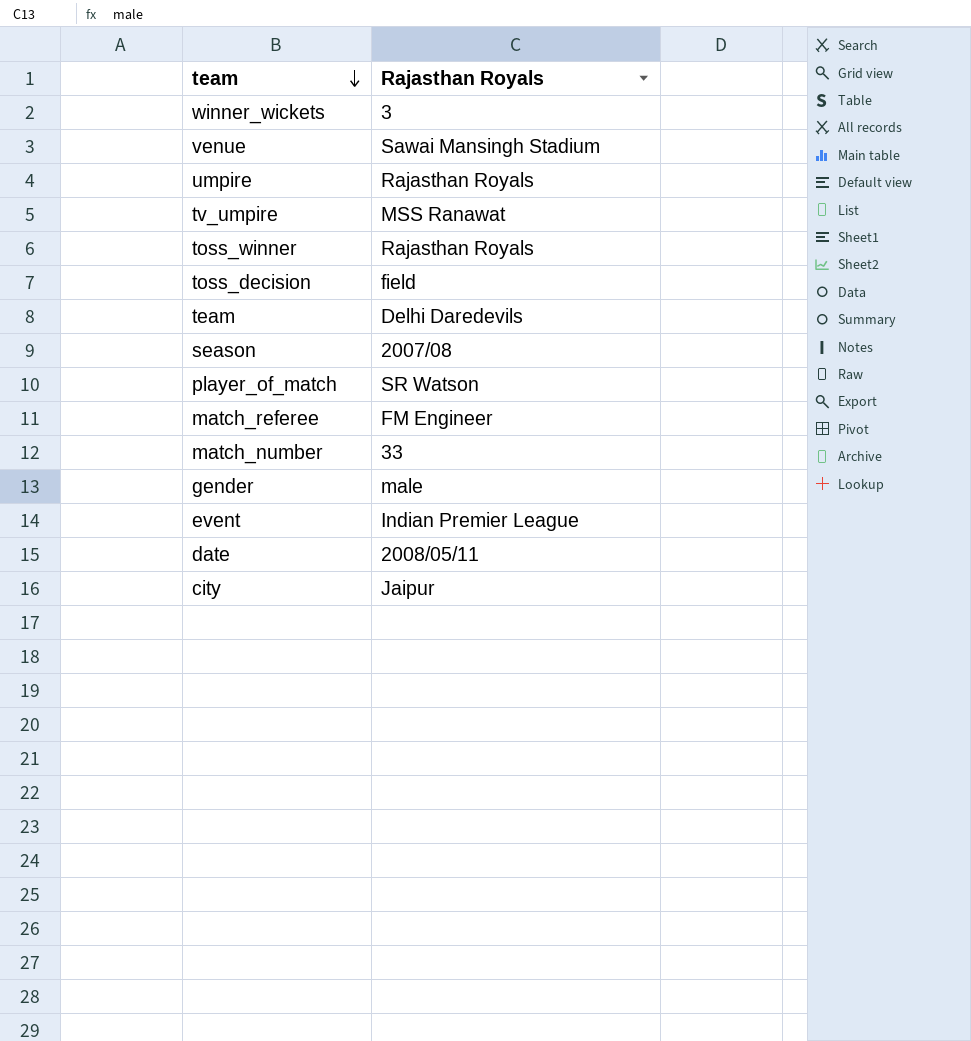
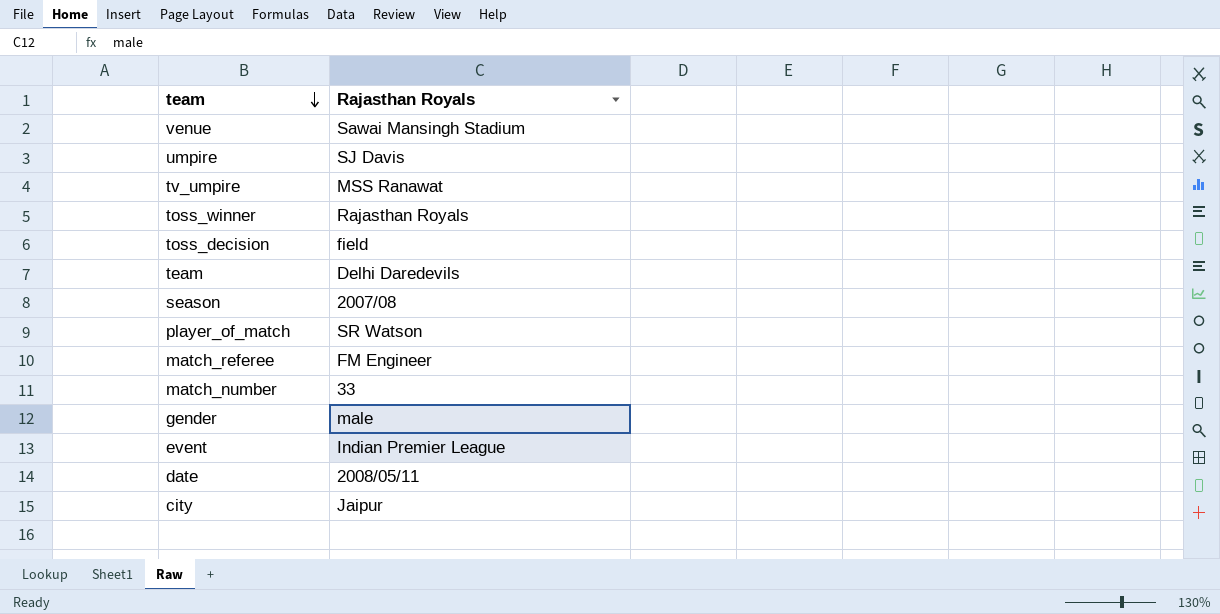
row winner_wickets: 3 -> none
umpire | Rajasthan Royals: Rajasthan Royals -> SJ Davis

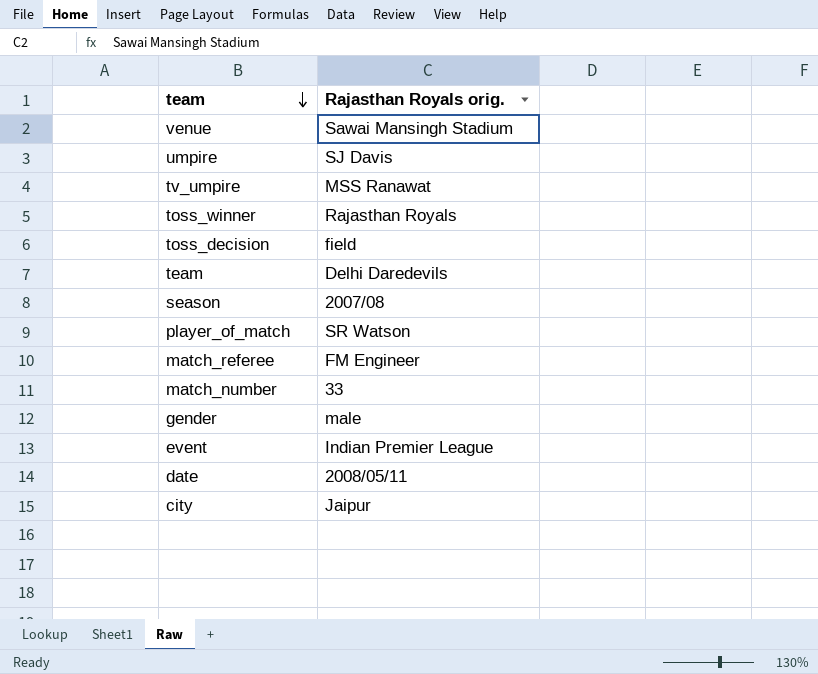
column name: Rajasthan Royals -> Rajasthan Royals orig.

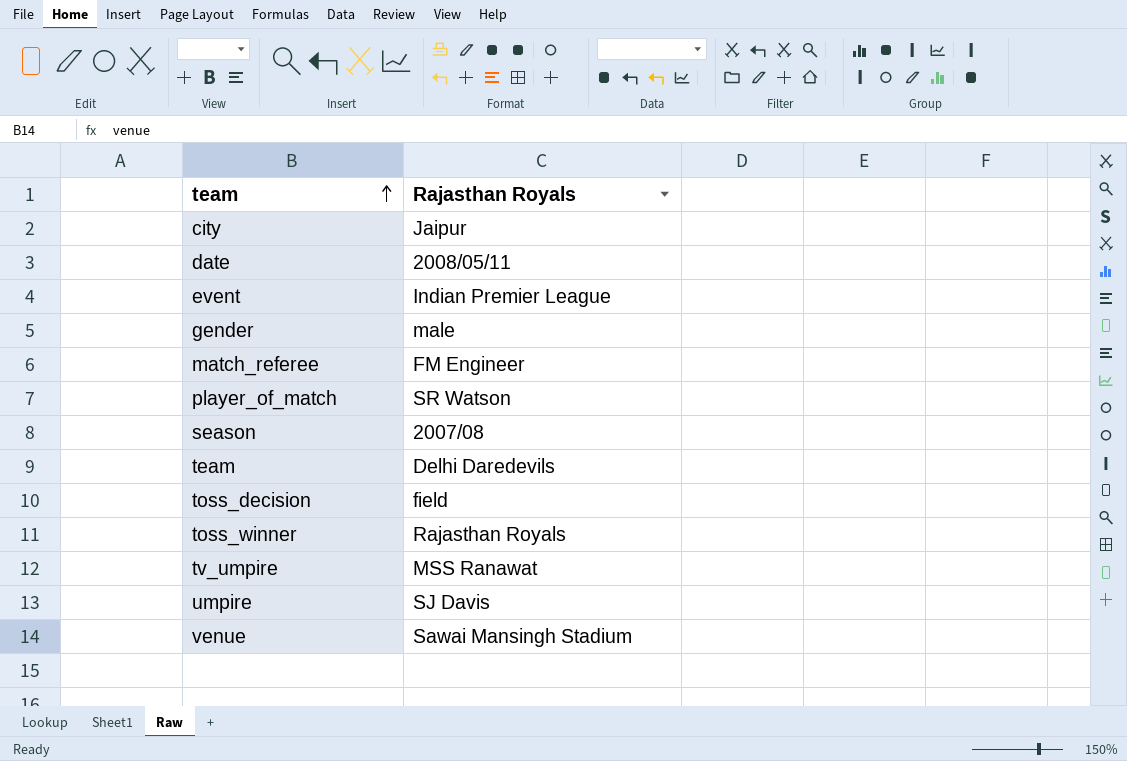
row order: team descending -> team ascending
column name: Rajasthan Royals orig. -> Rajasthan Royals
row match_number: 33 -> none

